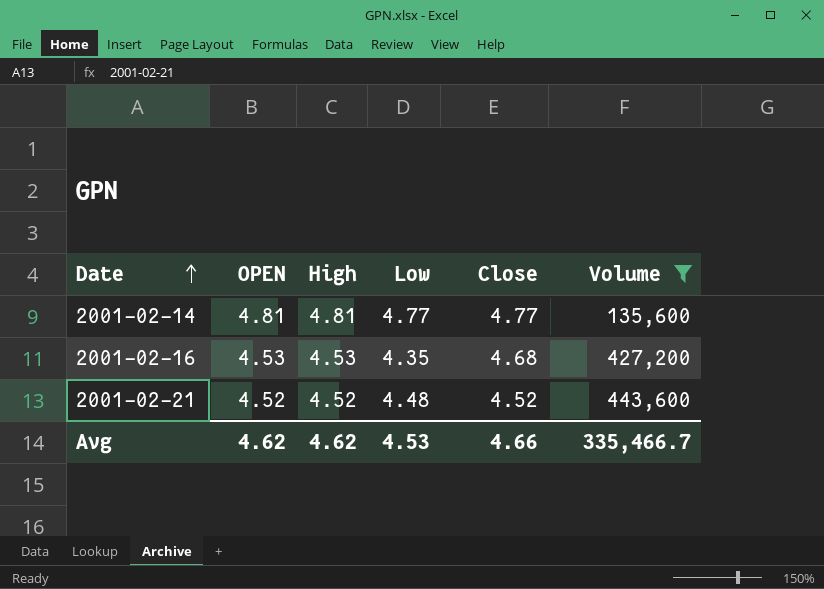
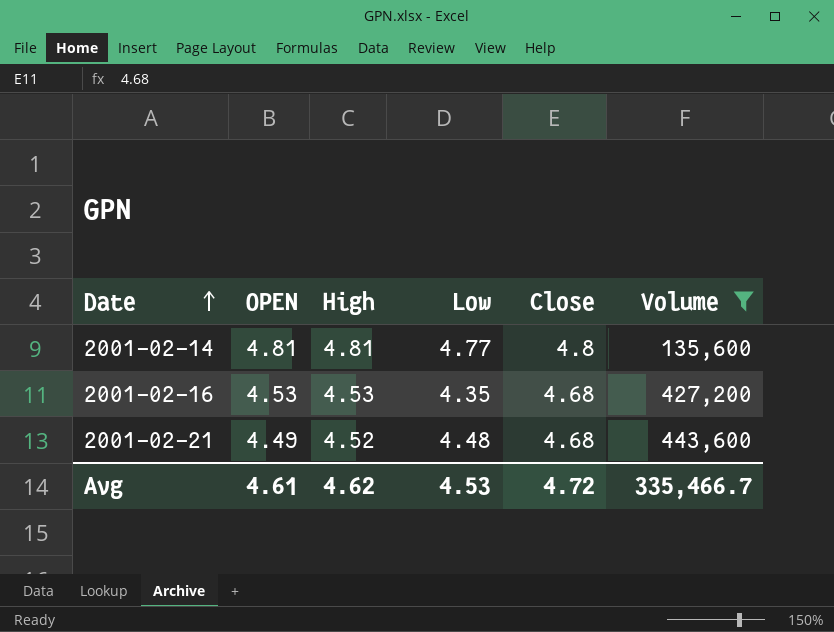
2001-02-14 | Close: 4.77 -> 4.8
2001-02-21 | OPEN: 4.52 -> 4.49
2001-02-21 | Close: 4.52 -> 4.68
Avg | OPEN: 4.62 -> 4.61
Avg | Close: 4.66 -> 4.72

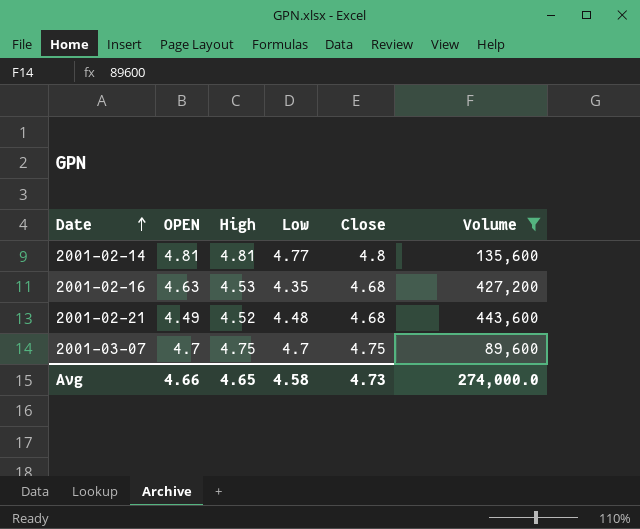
2001-02-16 | OPEN: 4.53 -> 4.63
row 2001-03-07: none -> 4.7 | 4.75 | 4.7 | 4.75 | 89,600
Avg | OPEN: 4.61 -> 4.66
Avg | High: 4.62 -> 4.65
Avg | Low: 4.53 -> 4.58
Avg | Close: 4.72 -> 4.73
Avg | Volume: 335,466.7 -> 274,000.0

